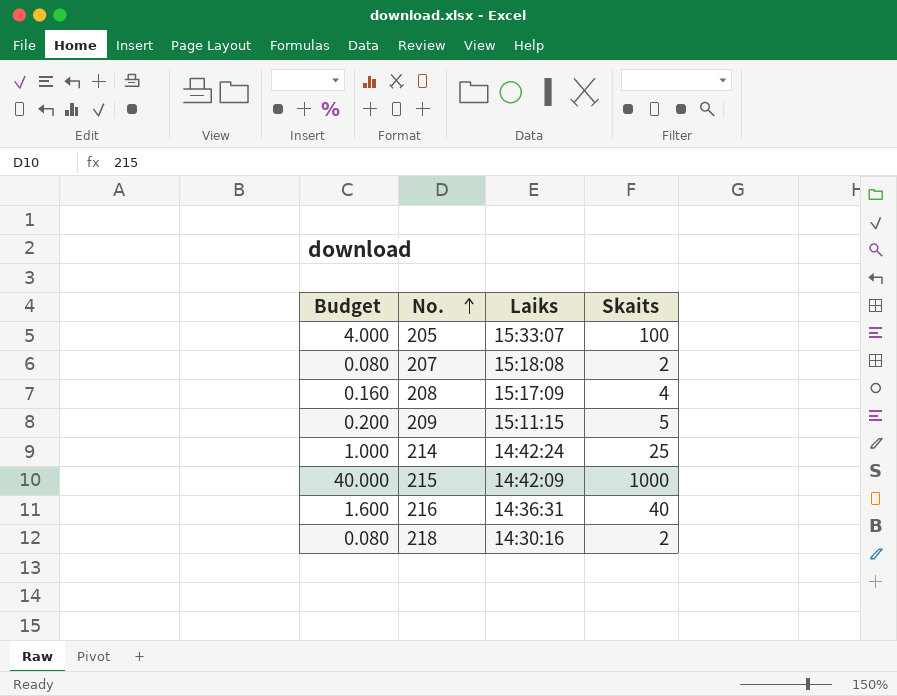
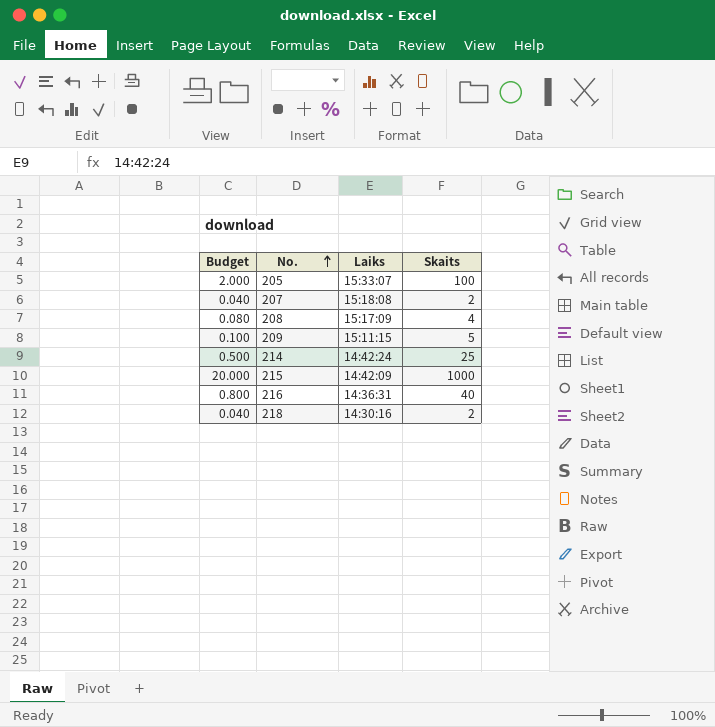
column Budget | formula: [Skaits] * 0.04 -> [Skaits] * 0.02

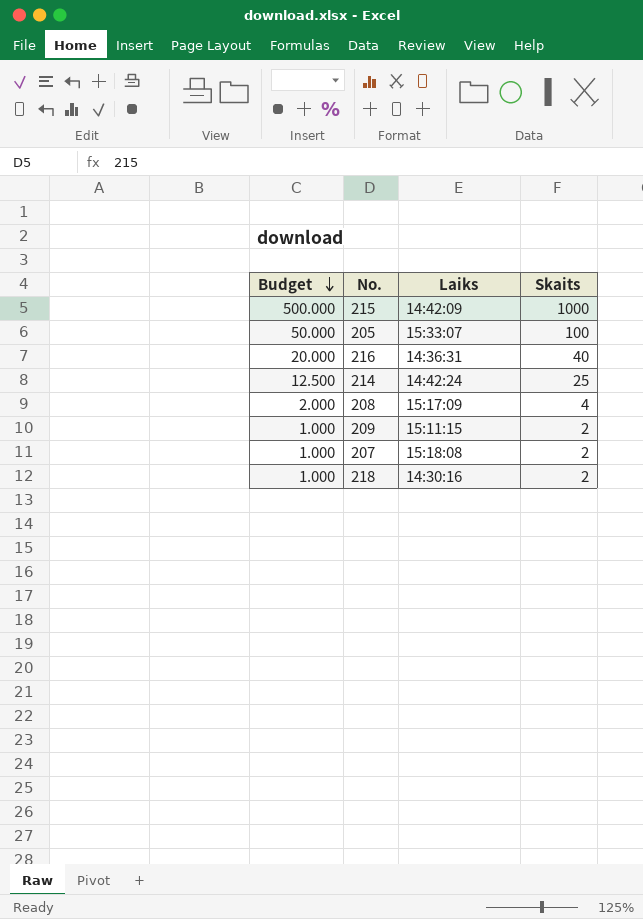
row order: No. ascending -> Budget descending
column Budget | formula: [Skaits] * 0.02 -> [Skaits] * 0.5
209 | Skaits: 5 -> 2

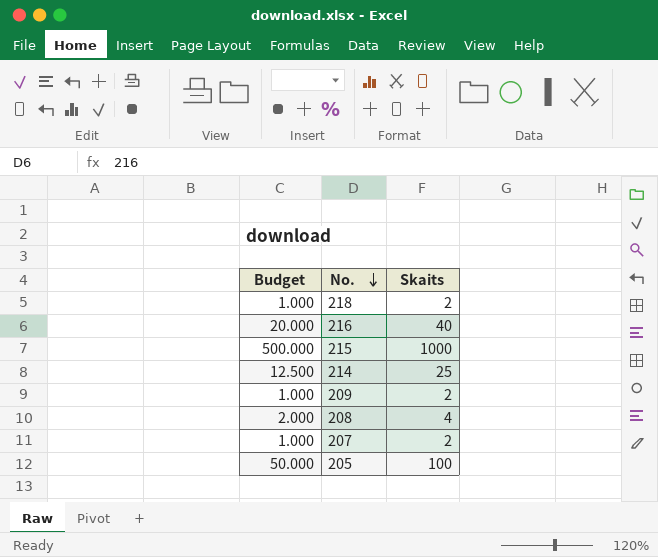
row order: Budget descending -> No. descending
column Laiks | position: 3 -> none

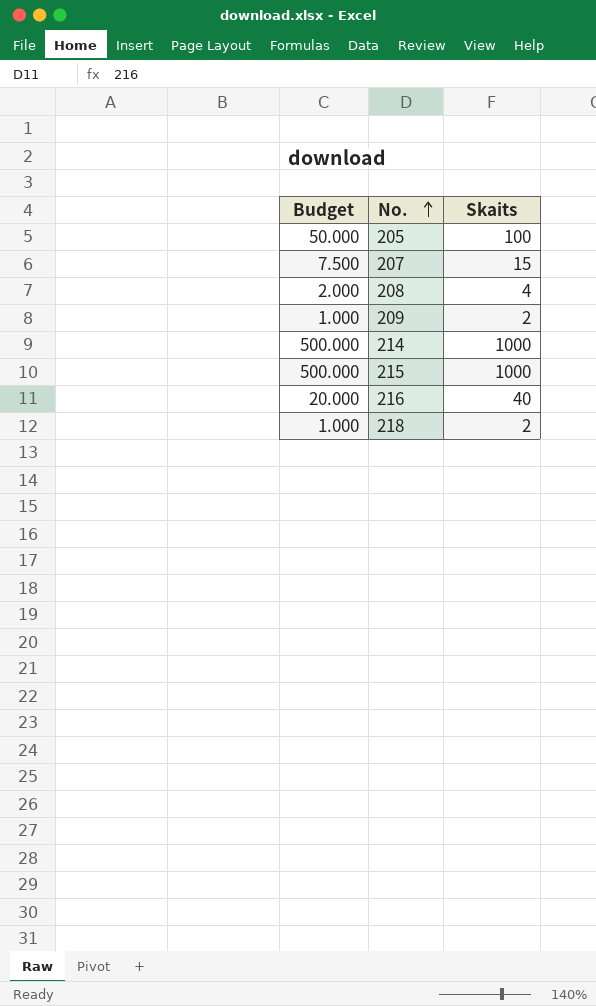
row order: No. descending -> No. ascending
207 | Budget: 1.000 -> 7.500
207 | Skaits: 2 -> 15
214 | Budget: 12.500 -> 500.000
214 | Skaits: 25 -> 1000

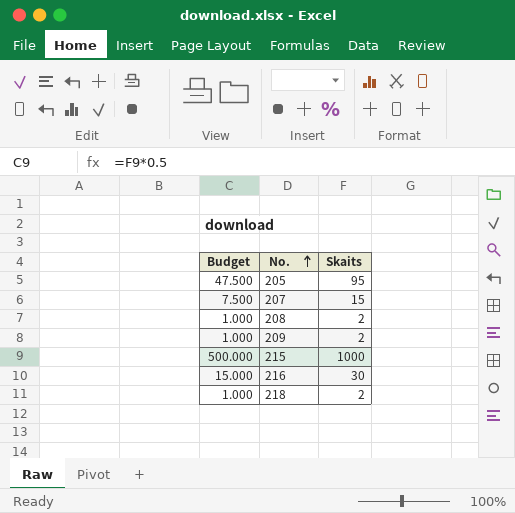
row 214: 500.000 | 1000 -> none
205 | Budget: 50.000 -> 47.500
205 | Skaits: 100 -> 95
208 | Budget: 2.000 -> 1.000
208 | Skaits: 4 -> 2
216 | Budget: 20.000 -> 15.000
216 | Skaits: 40 -> 30

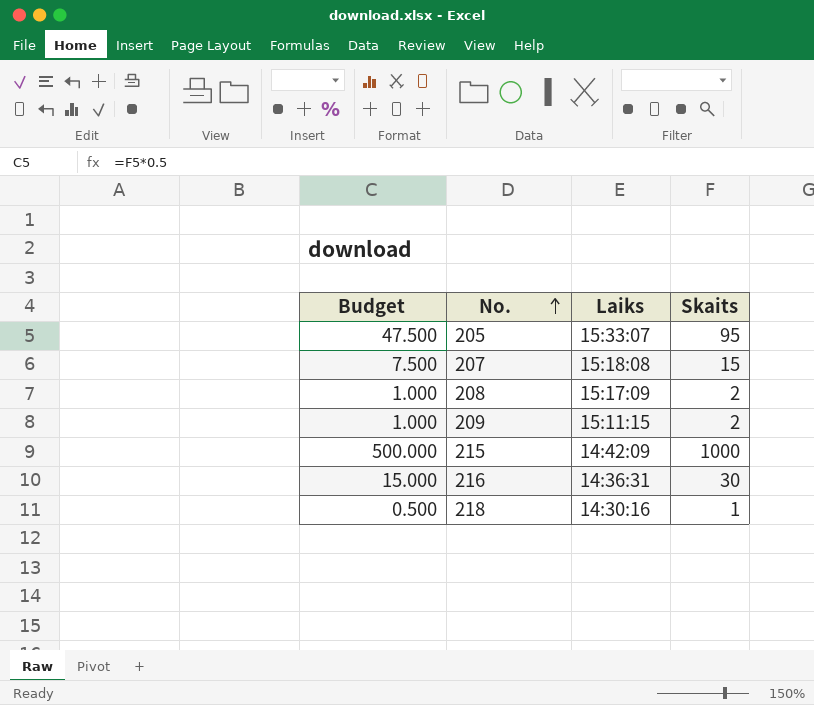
column Laiks | position: none -> 3
218 | Budget: 1.000 -> 0.500
218 | Skaits: 2 -> 1

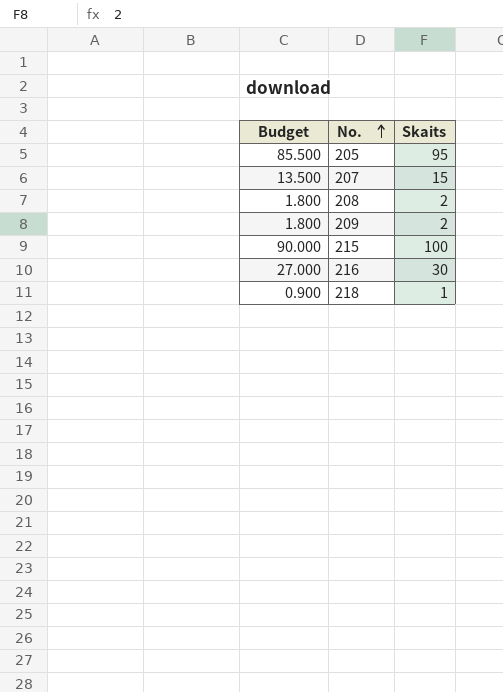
column Laiks | position: 3 -> none
column Budget | formula: [Skaits] * 0.5 -> [Skaits] * 0.9
215 | Skaits: 1000 -> 100

